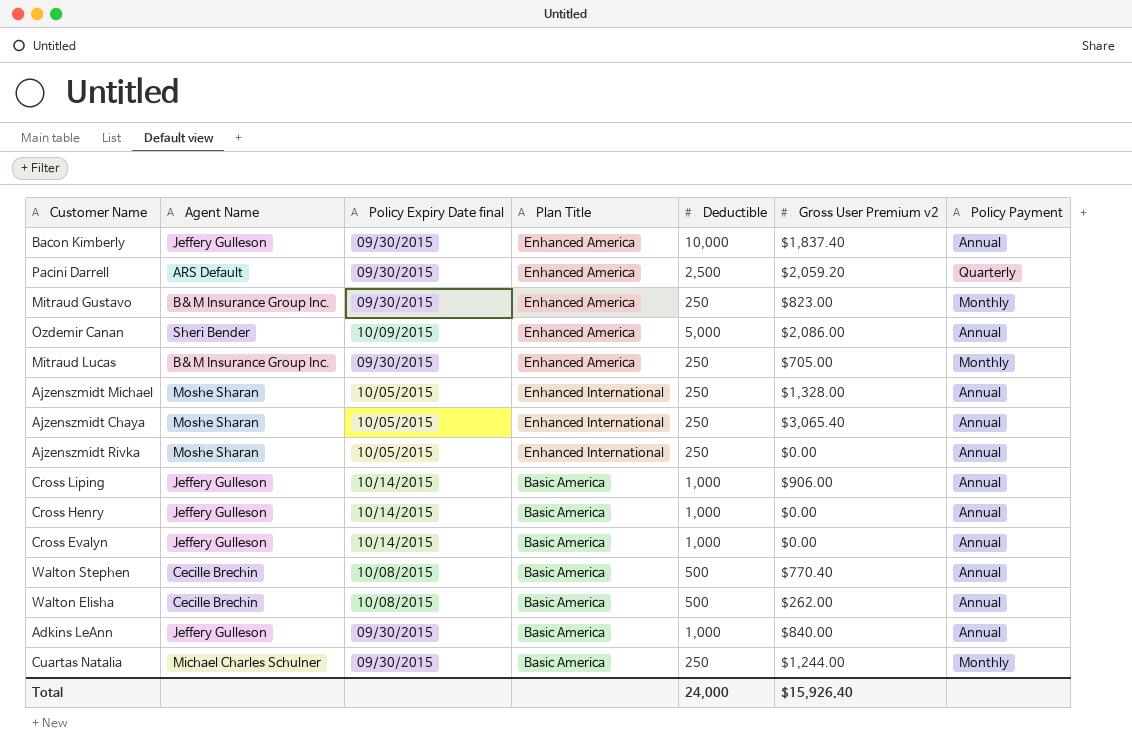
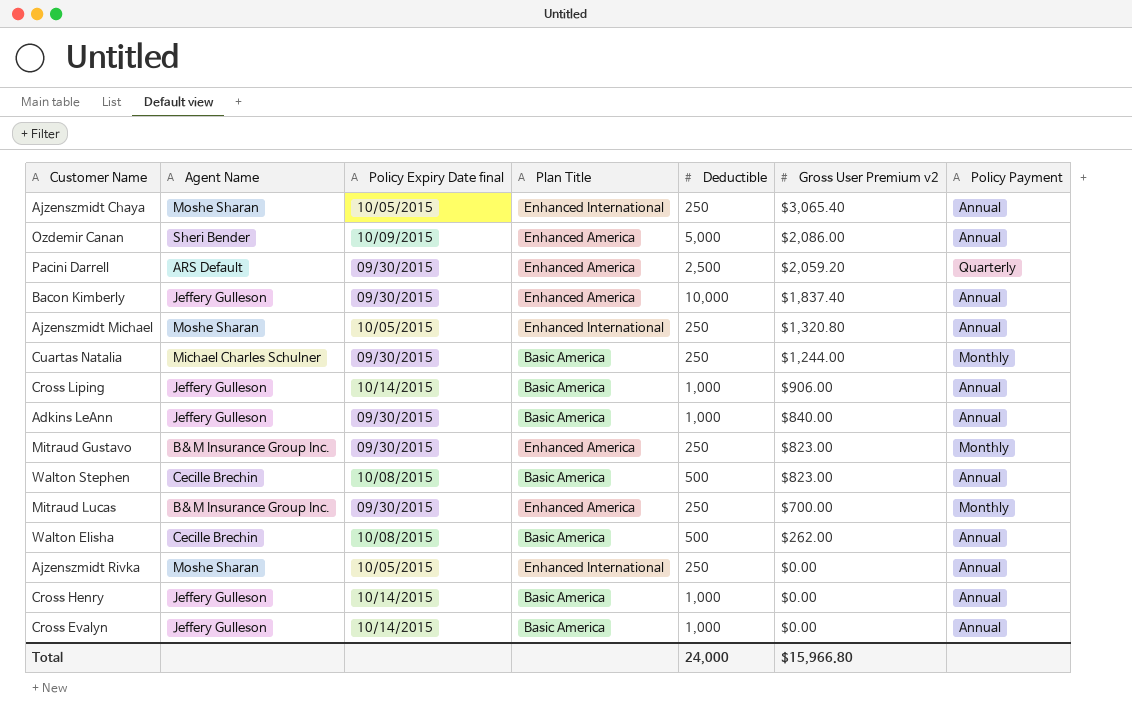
row order: none -> Gross User Premium v2 descending
Ajzenszmidt Michael | Gross User Premium v2: $1,328.00 -> $1,320.80
Walton Stephen | Gross User Premium v2: $770.40 -> $823.00
Mitraud Lucas | Gross User Premium v2: $705.00 -> $700.00
Total | Gross User Premium v2: $15,926.40 -> $15,966.80

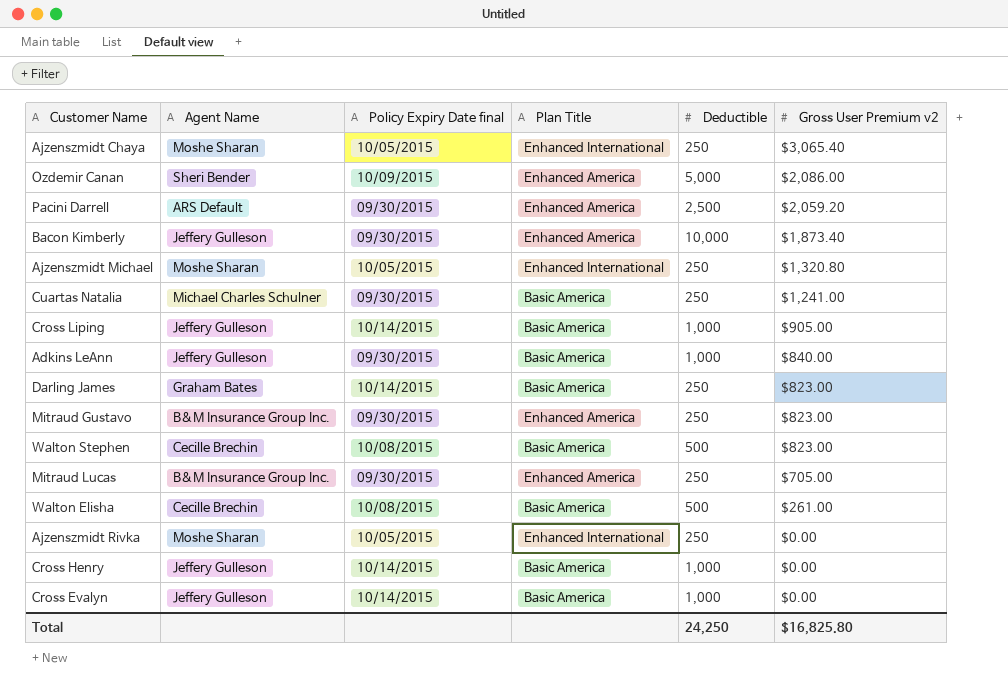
column Policy Payment | position: 7 -> none
Bacon Kimberly | Gross User Premium v2: $1,837.40 -> $1,873.40
Cuartas Natalia | Gross User Premium v2: $1,244.00 -> $1,241.00
Cross Liping | Gross User Premium v2: $906.00 -> $905.00
row Darling James: none -> Graham Bates | 10/14/2015 | Basic America | 250 | $823.00
Mitraud Lucas | Gross User Premium v2: $700.00 -> $705.00
Walton Elisha | Gross User Premium v2: $262.00 -> $261.00
Total | Deductible: 24,000 -> 24,250
Total | Gross User Premium v2: $15,966.80 -> $16,825.80

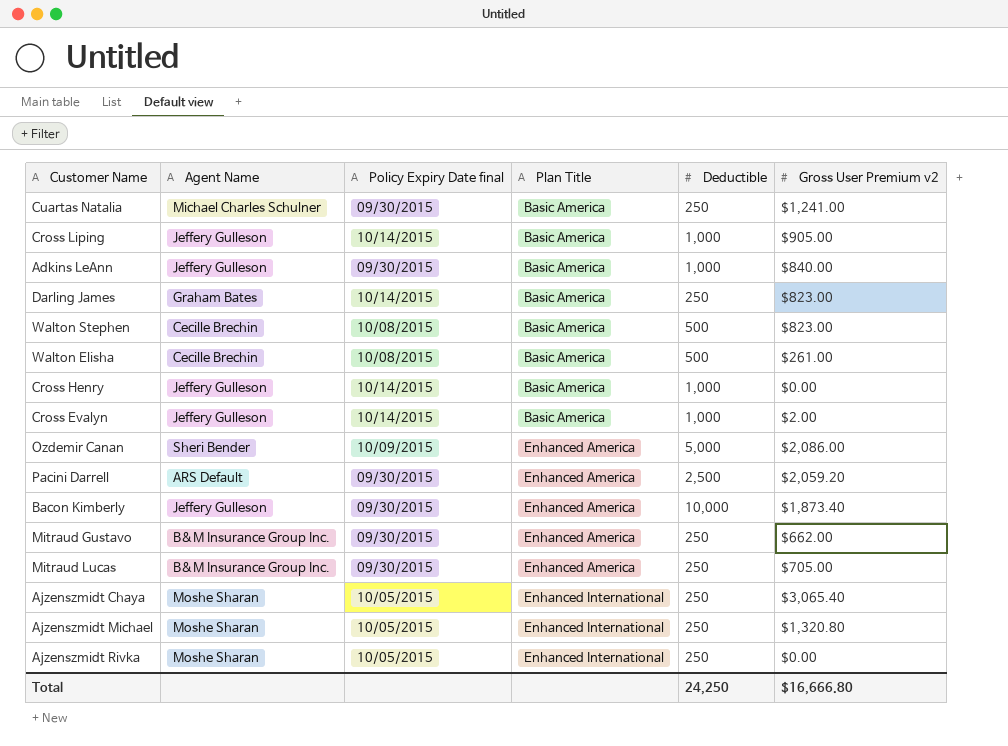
row order: Gross User Premium v2 descending -> Plan Title ascending
Cross Evalyn | Gross User Premium v2: $0.00 -> $2.00
Mitraud Gustavo | Gross User Premium v2: $823.00 -> $662.00
Total | Gross User Premium v2: $16,825.80 -> $16,666.80

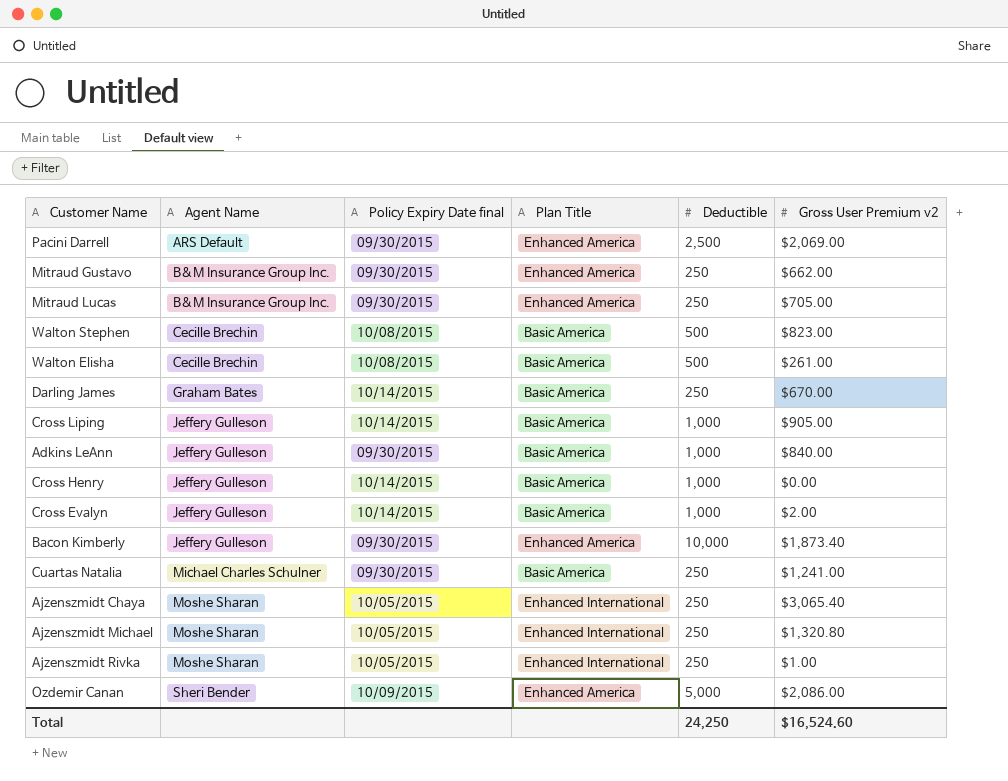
row order: Plan Title ascending -> Agent Name ascending
Pacini Darrell | Gross User Premium v2: $2,059.20 -> $2,069.00
Darling James | Gross User Premium v2: $823.00 -> $670.00
Ajzenszmidt Rivka | Gross User Premium v2: $0.00 -> $1.00
Total | Gross User Premium v2: $16,666.80 -> $16,524.60

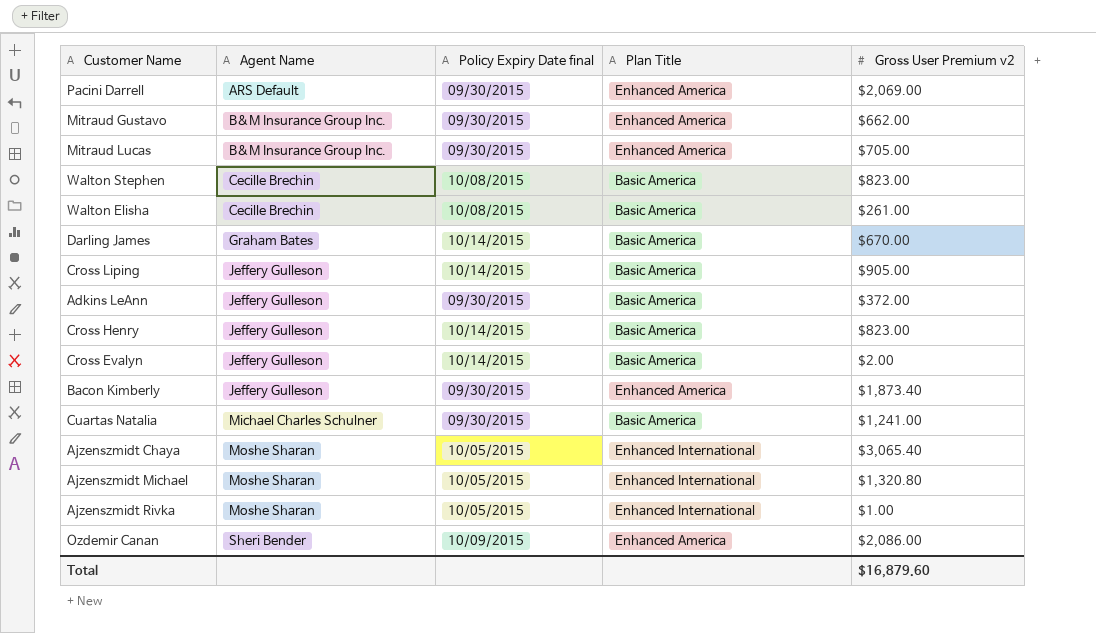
column Deductible | position: 5 -> none
Adkins LeAnn | Gross User Premium v2: $840.00 -> $372.00
Cross Henry | Gross User Premium v2: $0.00 -> $823.00
Total | Gross User Premium v2: $16,524.60 -> $16,879.60

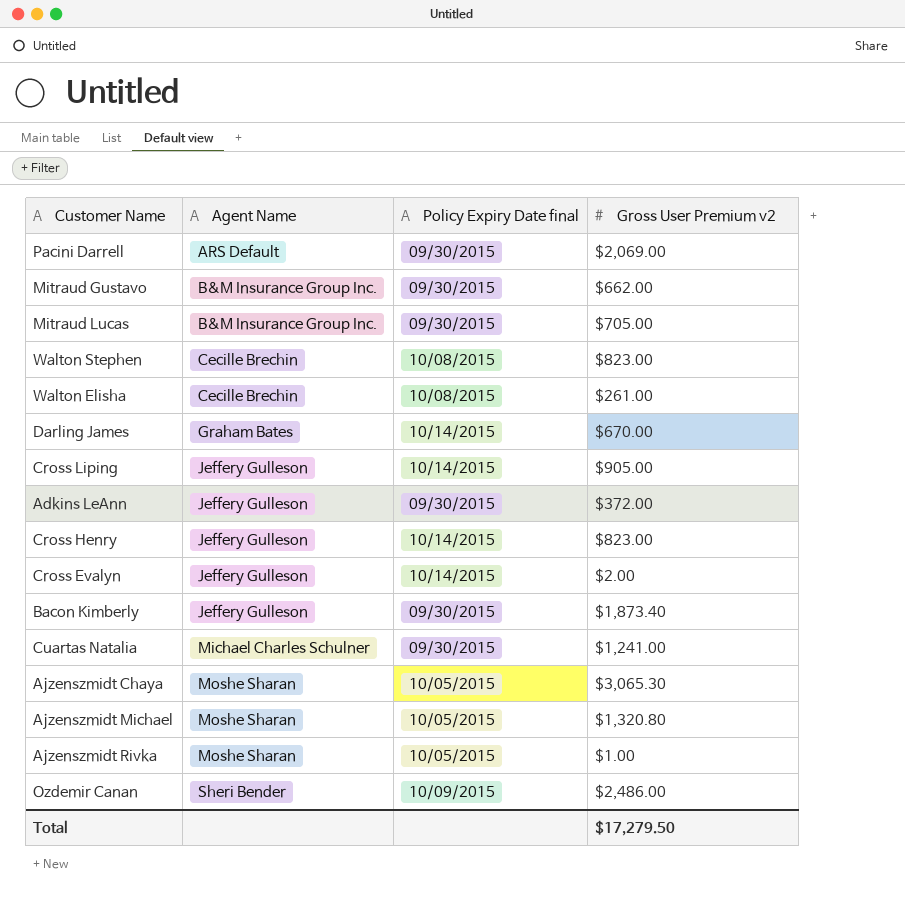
column Plan Title | position: 4 -> none
Ajzenszmidt Chaya | Gross User Premium v2: $3,065.40 -> $3,065.30
Ozdemir Canan | Gross User Premium v2: $2,086.00 -> $2,486.00
Total | Gross User Premium v2: $16,879.60 -> $17,279.50

